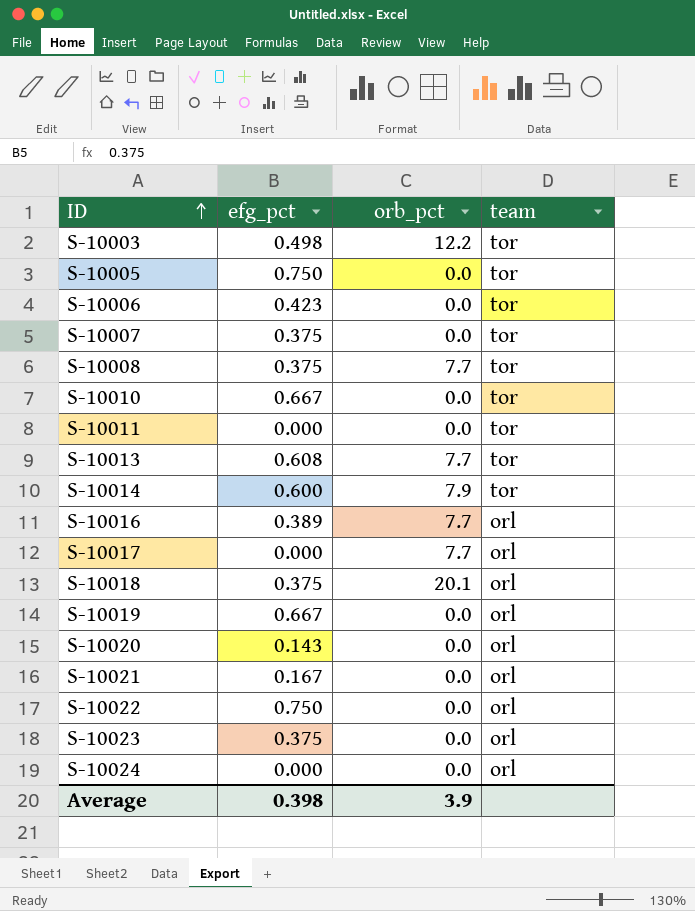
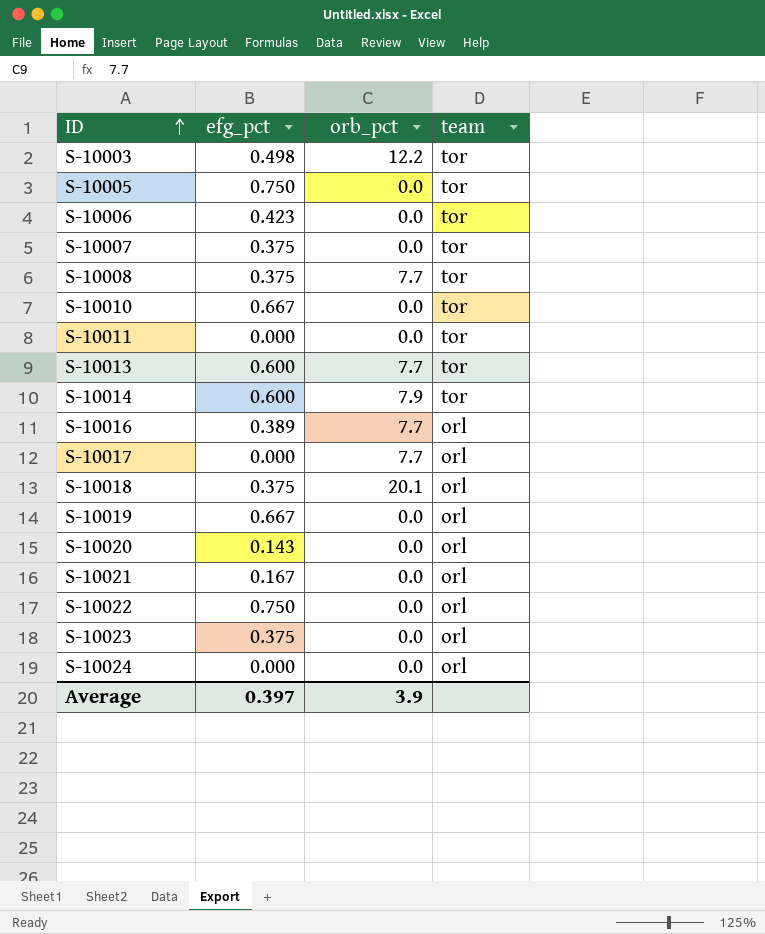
S-10013 | efg_pct: 0.608 -> 0.600
Average | efg_pct: 0.398 -> 0.397

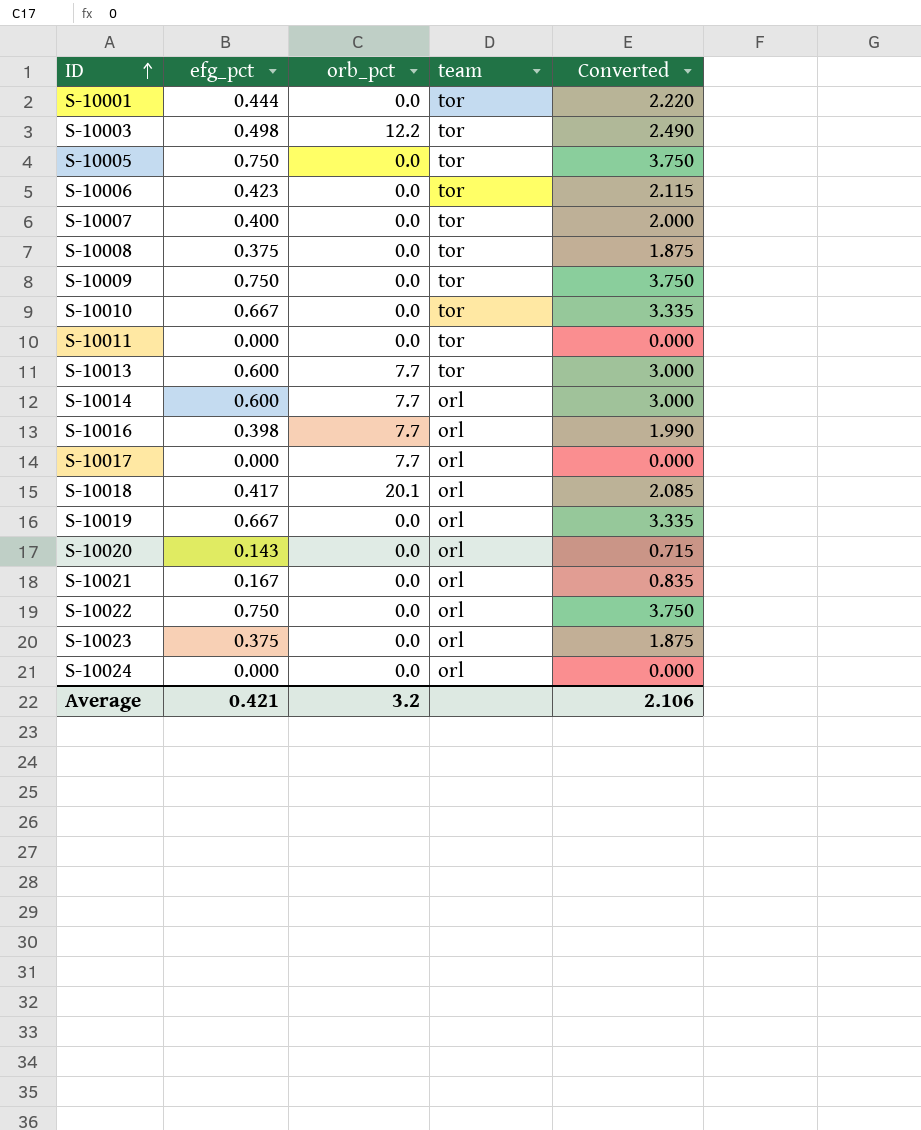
column Converted | formula: none -> [efg_pct] * 5
row S-10001: none -> 0.444 | 0.0 | tor | 2.220
S-10007 | efg_pct: 0.375 -> 0.400
S-10008 | orb_pct: 7.7 -> 0.0
row S-10009: none -> 0.750 | 0.0 | tor | 3.750
S-10014 | orb_pct: 7.9 -> 7.7
S-10014 | team: tor -> orl
S-10016 | efg_pct: 0.389 -> 0.398
S-10018 | efg_pct: 0.375 -> 0.417
Average | efg_pct: 0.397 -> 0.421
Average | orb_pct: 3.9 -> 3.2

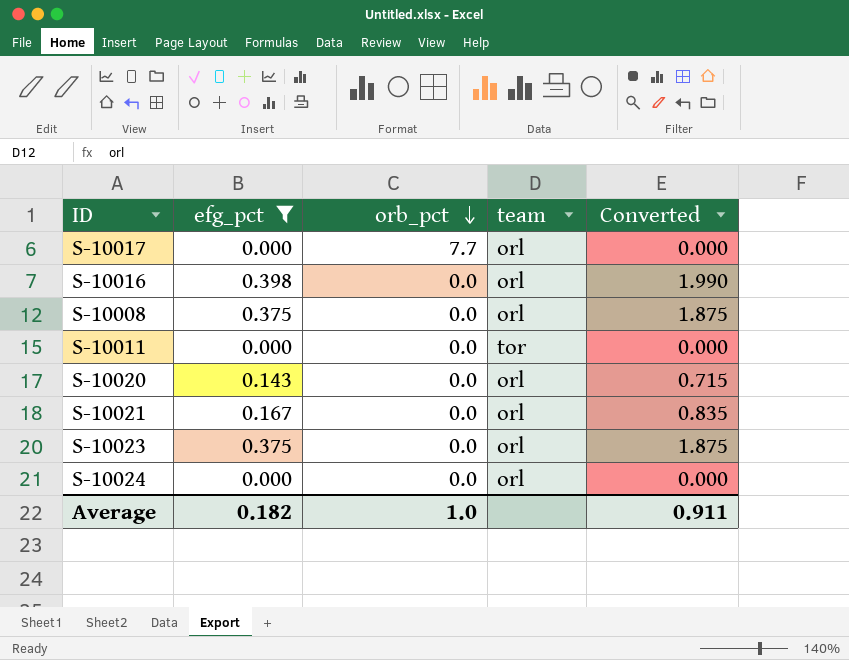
filter: none -> efg_pct <= 0.398
row order: ID ascending -> orb_pct descending
S-10016 | orb_pct: 7.7 -> 0.0
S-10008 | team: tor -> orl
Average | efg_pct: 0.421 -> 0.182
Average | orb_pct: 3.2 -> 1.0
Average | Converted: 2.106 -> 0.911

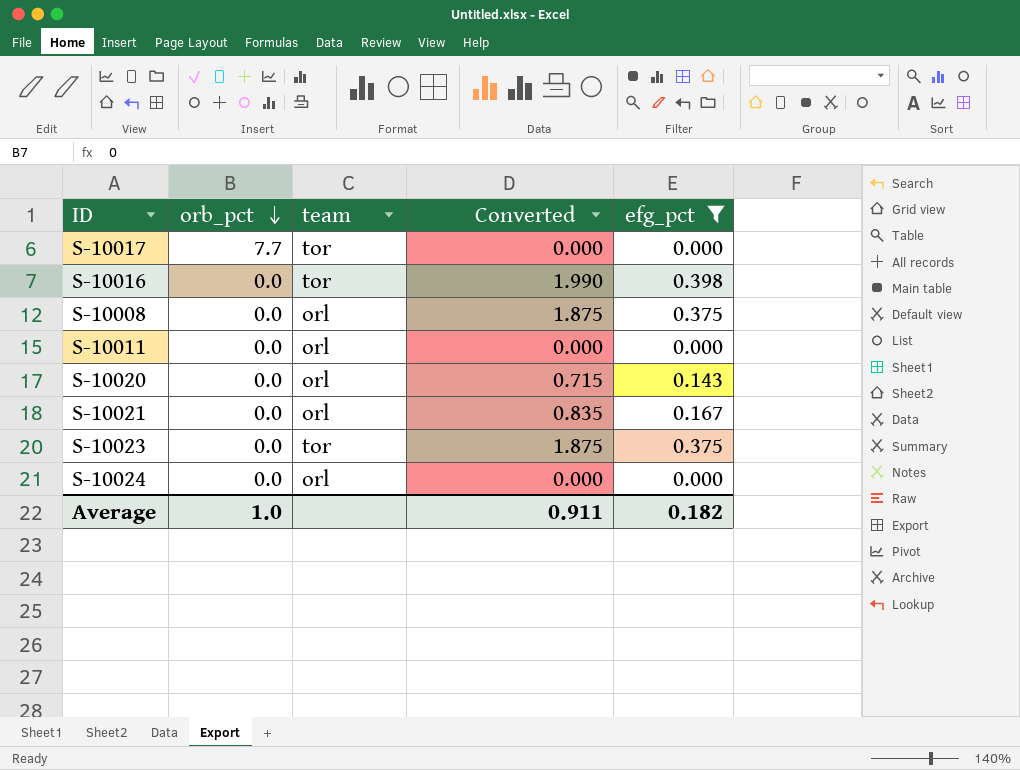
column efg_pct | position: 2 -> 5
S-10017 | team: orl -> tor
S-10016 | team: orl -> tor
S-10011 | team: tor -> orl
S-10023 | team: orl -> tor

